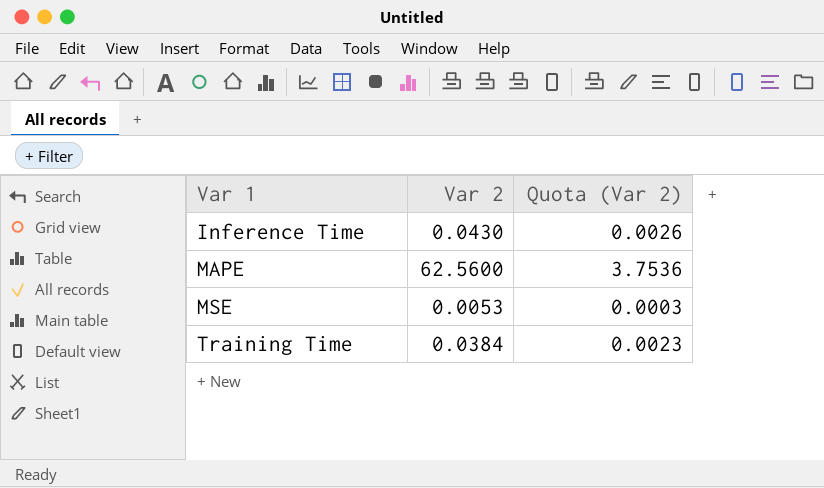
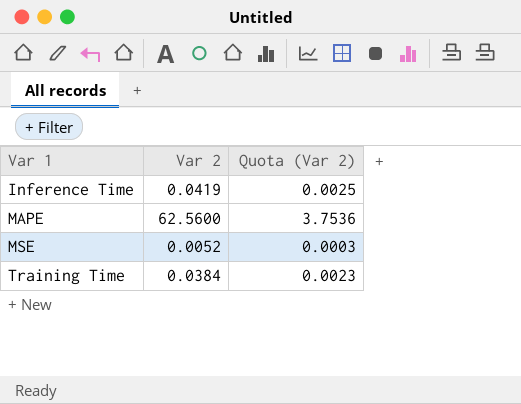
Inference Time | Var 2: 0.0430 -> 0.0419
Inference Time | Quota (Var 2): 0.0026 -> 0.0025
MSE | Var 2: 0.0053 -> 0.0052

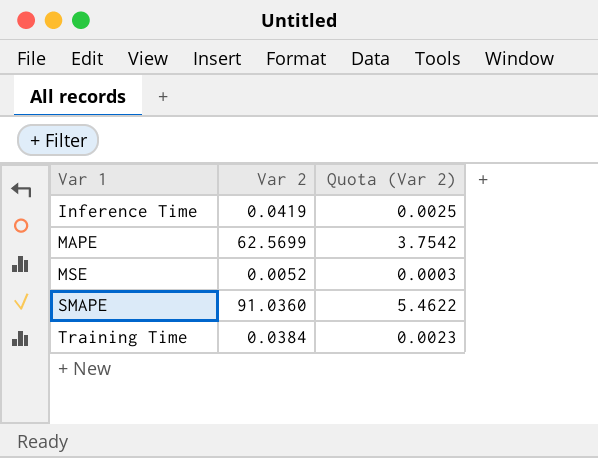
MAPE | Var 2: 62.5600 -> 62.5699
MAPE | Quota (Var 2): 3.7536 -> 3.7542
row SMAPE: none -> 91.0360 | 5.4622

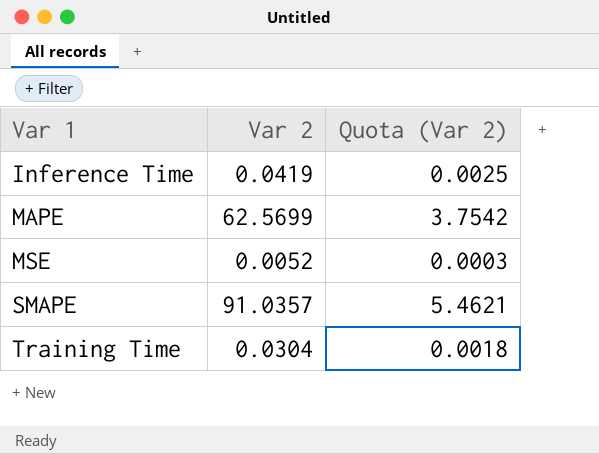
SMAPE | Var 2: 91.0360 -> 91.0357
SMAPE | Quota (Var 2): 5.4622 -> 5.4621
Training Time | Var 2: 0.0384 -> 0.0304
Training Time | Quota (Var 2): 0.0023 -> 0.0018

